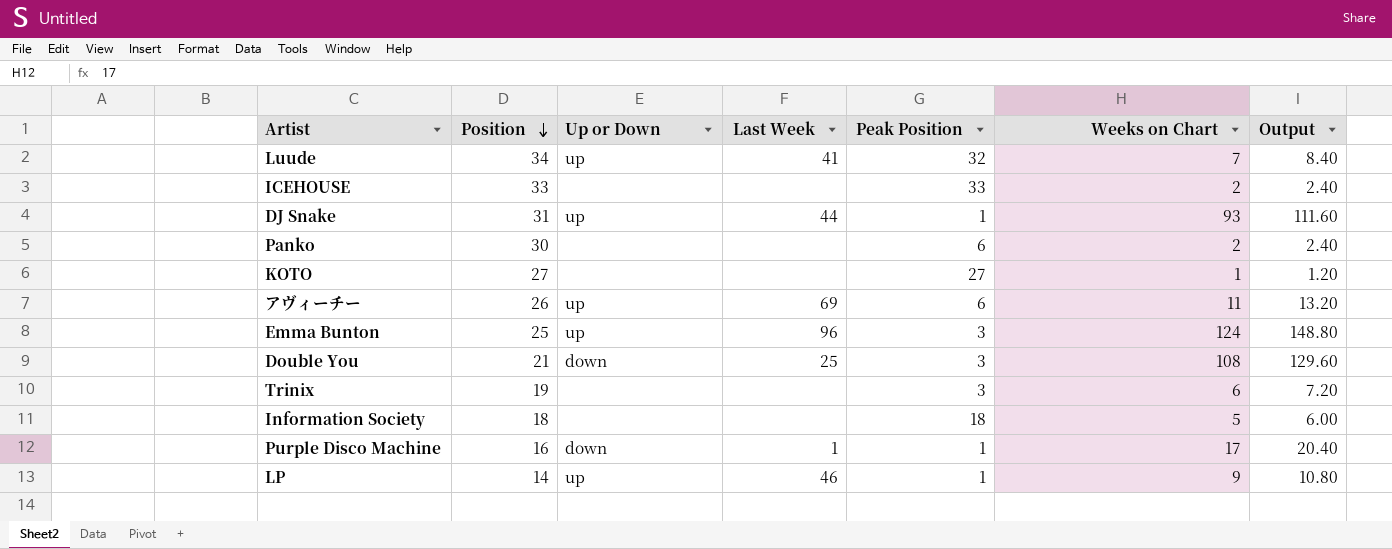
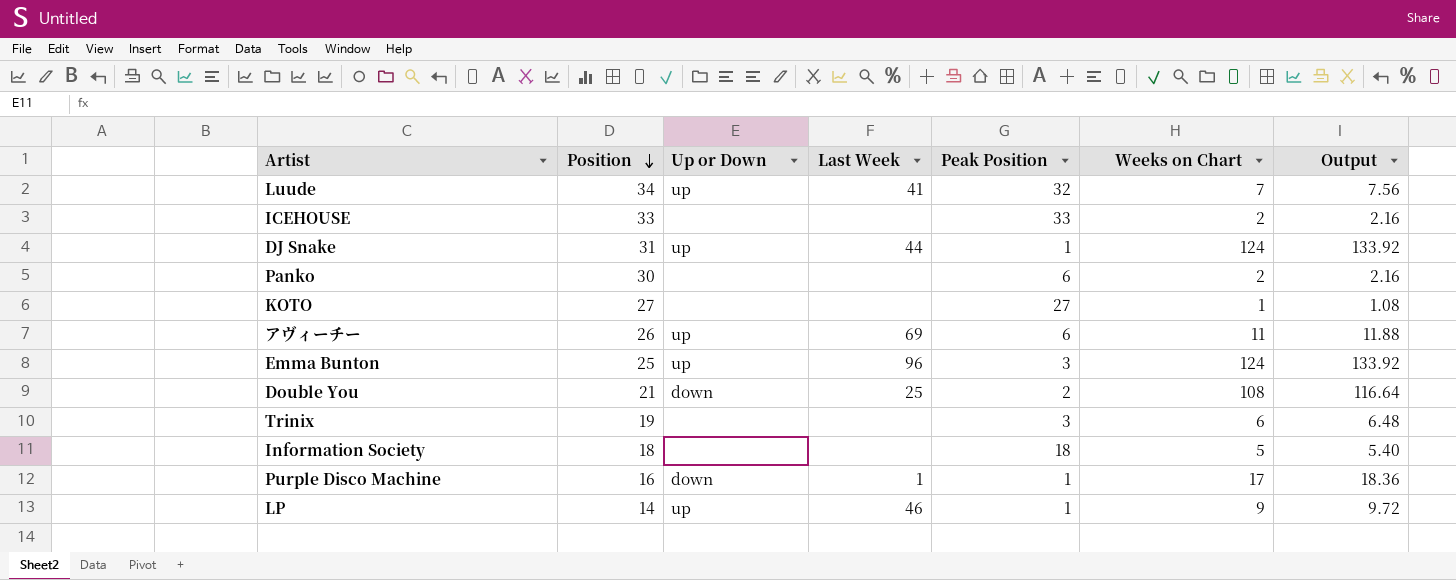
column Output | formula: [Weeks on Chart] * 1.2 -> [Weeks on Chart] * 1.08
DJ Snake | Weeks on Chart: 93 -> 124
Double You | Peak Position: 3 -> 2

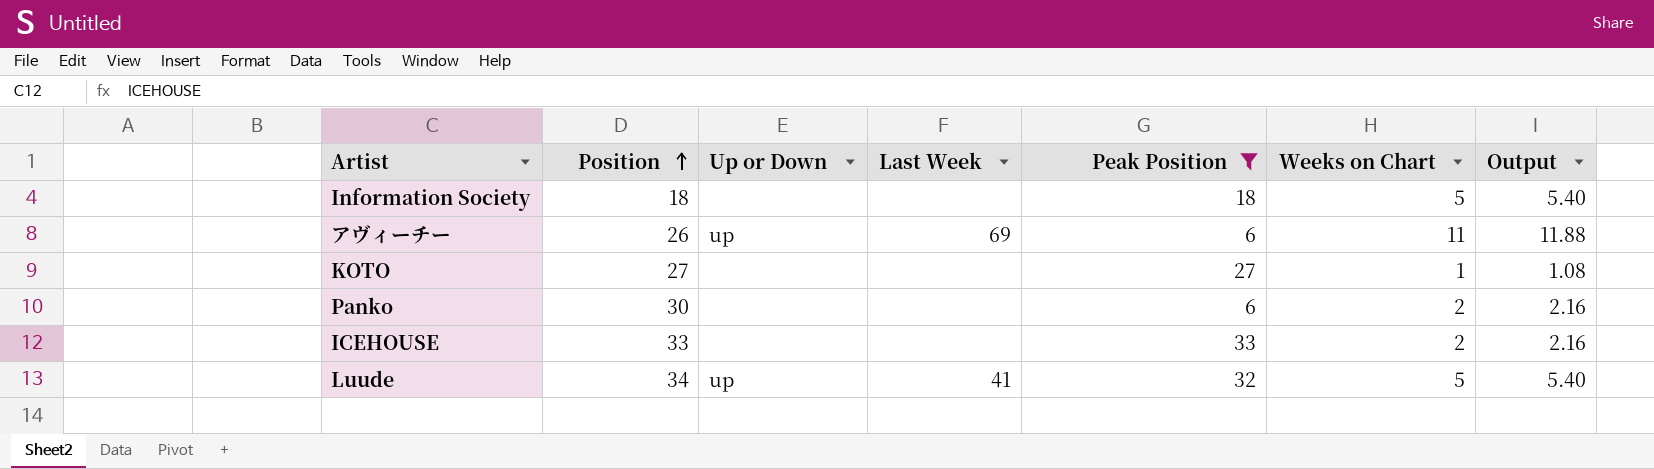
filter: none -> Peak Position >= 6
row order: Position descending -> Position ascending
Luude | Weeks on Chart: 7 -> 5
Luude | Output: 7.56 -> 5.40

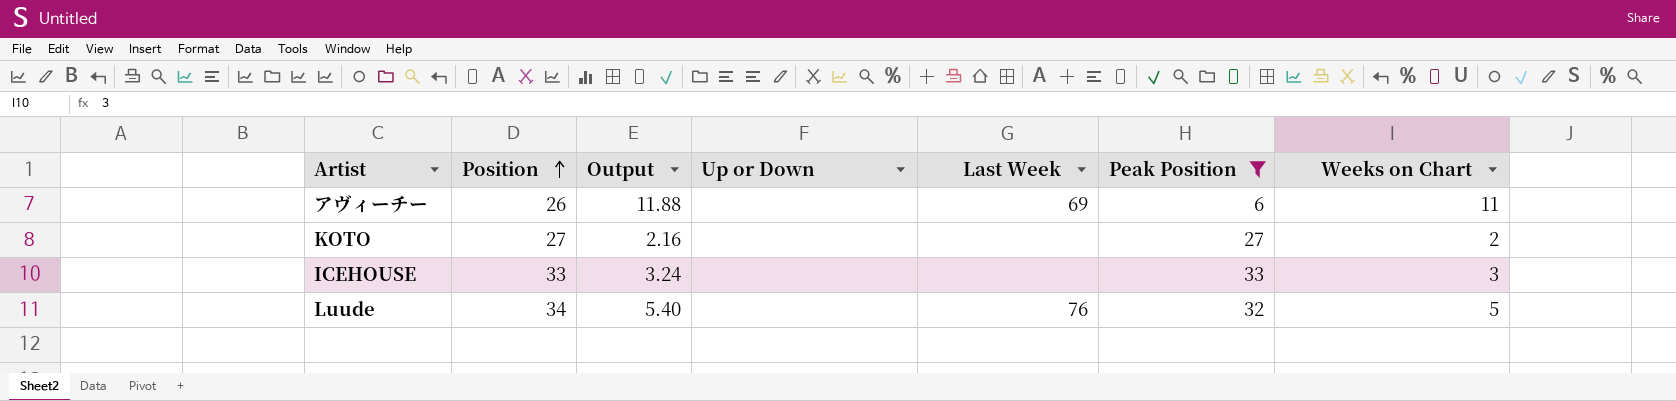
column Output | position: 7 -> 3
row Information Society: 18 | none | none | 18 | 5 | 5.40 -> none
row Panko: 30 | none | none | 6 | 2 | 2.16 -> none
アヴィーチー | Up or Down: up -> none
KOTO | Output: 1.08 -> 2.16
KOTO | Weeks on Chart: 1 -> 2
ICEHOUSE | Output: 2.16 -> 3.24
ICEHOUSE | Weeks on Chart: 2 -> 3
Luude | Up or Down: up -> none
Luude | Last Week: 41 -> 76

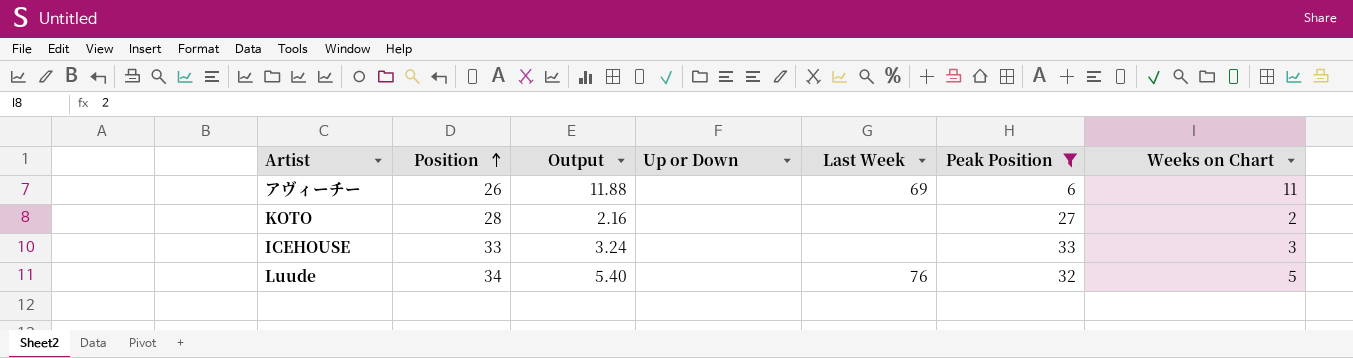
KOTO | Position: 27 -> 28

